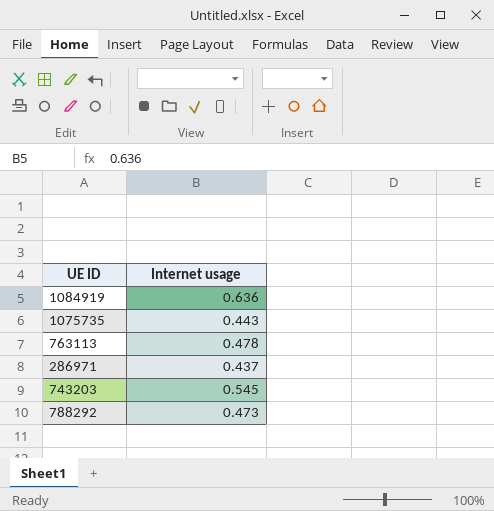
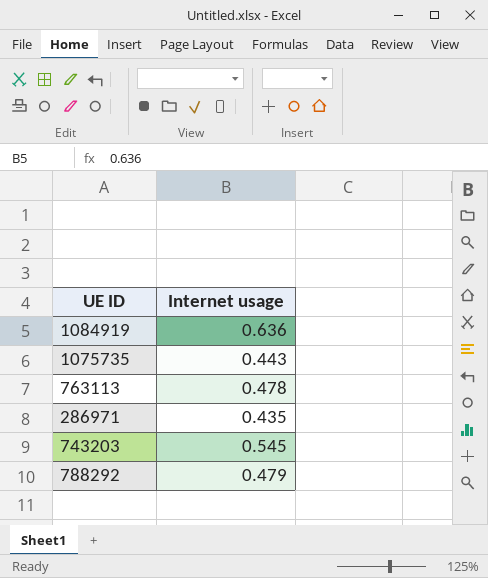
286971 | Internet usage: 0.437 -> 0.435
788292 | Internet usage: 0.473 -> 0.479

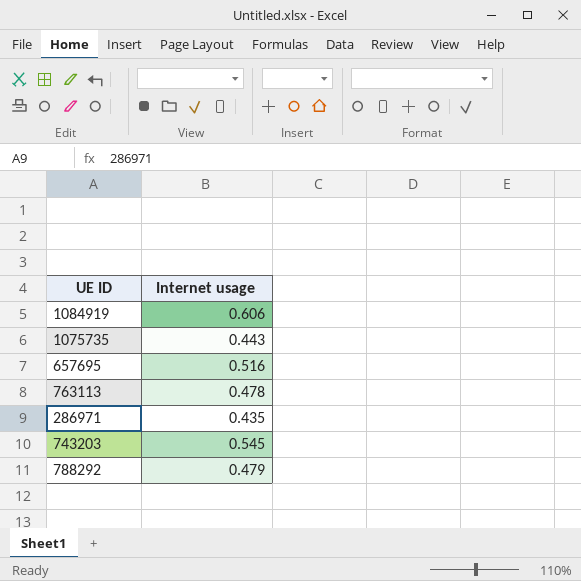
1084919 | Internet usage: 0.636 -> 0.606
row 657695: none -> 0.516

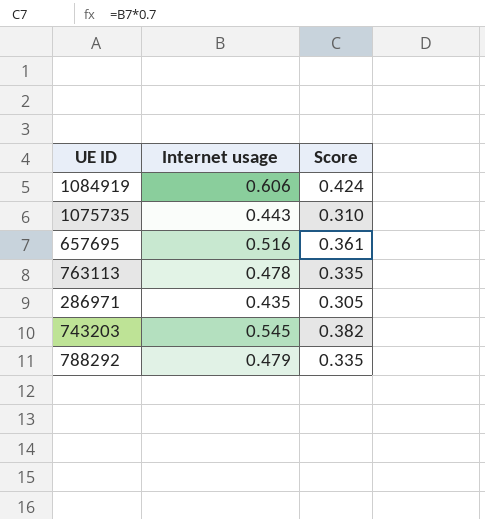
column Score | formula: none -> [Internet usage] * 0.7

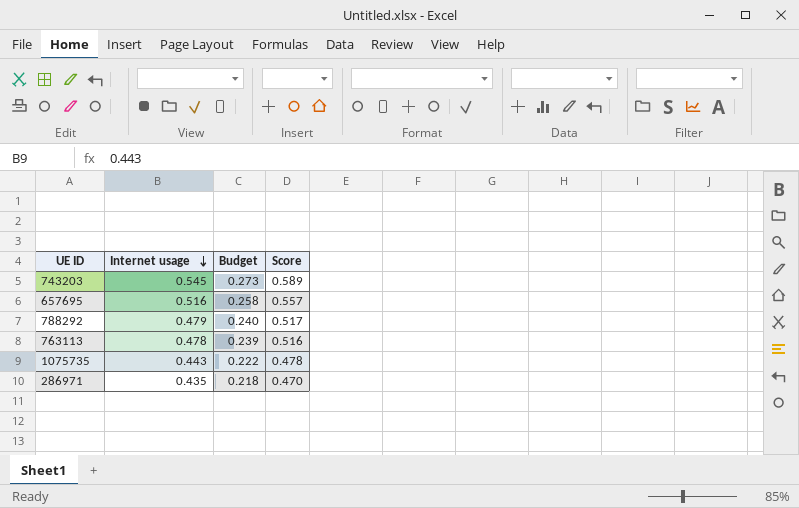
row order: none -> Internet usage descending
column Budget | formula: none -> [Internet usage] * 0.5
column Score | formula: [Internet usage] * 0.7 -> [Internet usage] * 1.08
row 1084919: 0.606 | 0.424 -> none

